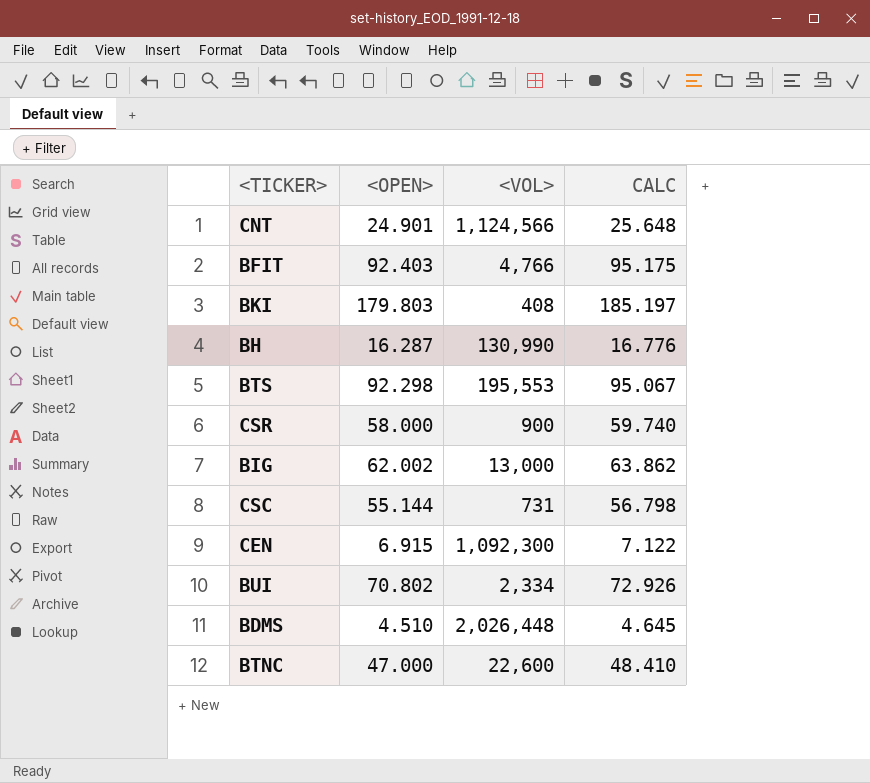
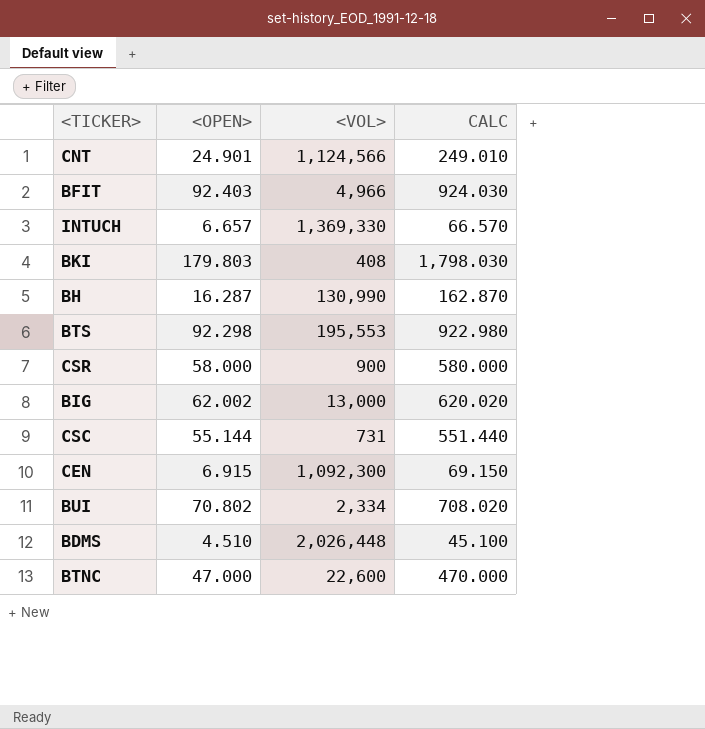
column CALC | formula: [<OPEN>] * 1.03 -> [<OPEN>] * 10
BFIT | <VOL>: 4,766 -> 4,966
row INTUCH: none -> 6.657 | 1,369,330 | 66.570

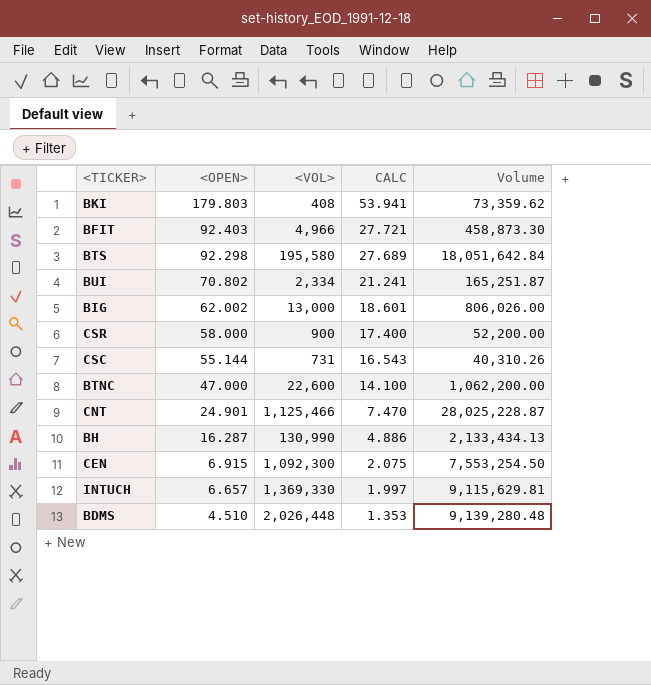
row order: none -> <OPEN> descending
column CALC | formula: [<OPEN>] * 10 -> [<OPEN>] * 0.3
column Volume | formula: none -> [<OPEN>] * [<VOL>]
BTS | <VOL>: 195,553 -> 195,580
CNT | <VOL>: 1,124,566 -> 1,125,466

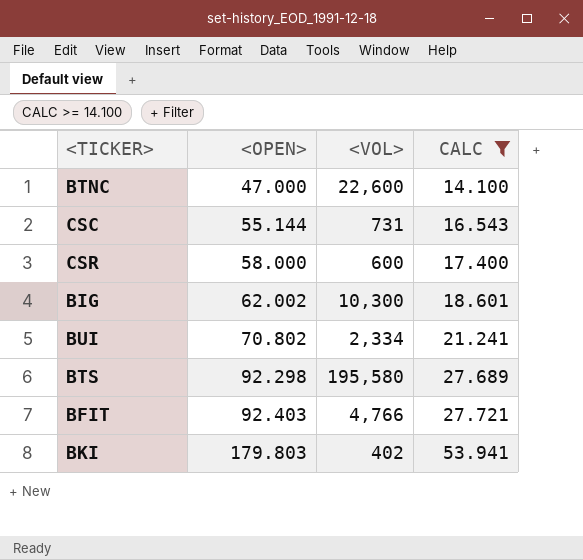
filter: none -> CALC >= 14.100
row order: <OPEN> descending -> <OPEN> ascending
column Volume | formula: [<OPEN>] * [<VOL>] -> none
CSR | <VOL>: 900 -> 600
BIG | <VOL>: 13,000 -> 10,300
BFIT | <VOL>: 4,966 -> 4,766
BKI | <VOL>: 408 -> 402

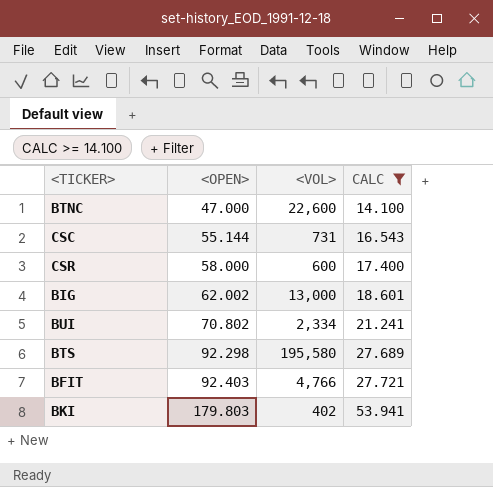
BIG | <VOL>: 10,300 -> 13,000

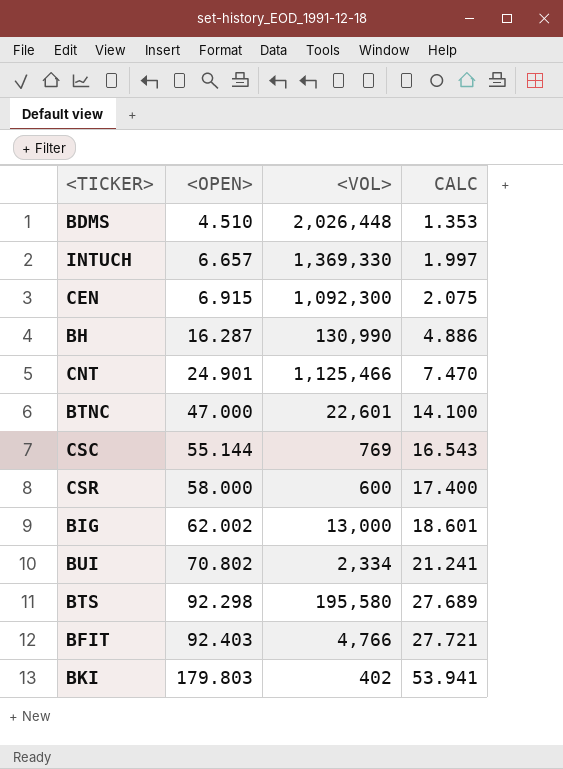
filter: CALC >= 14.100 -> none
BTNC | <VOL>: 22,600 -> 22,601
CSC | <VOL>: 731 -> 769

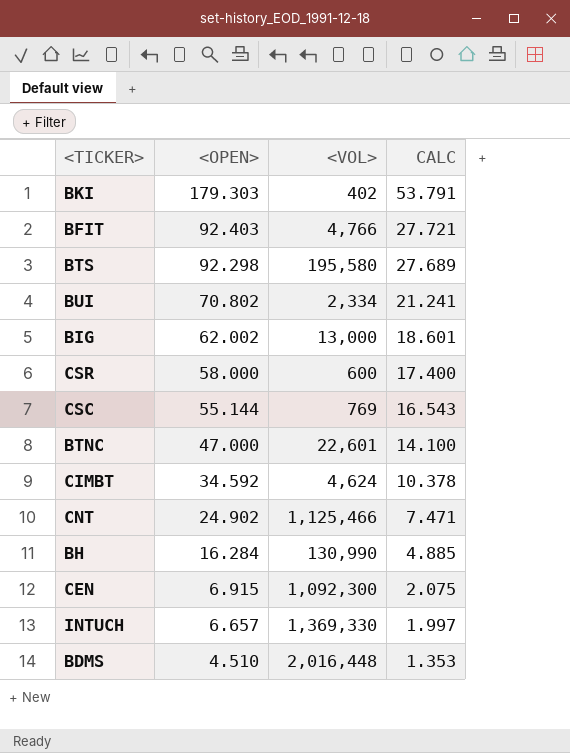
row order: <OPEN> ascending -> <OPEN> descending
BKI | <OPEN>: 179.803 -> 179.303
BKI | CALC: 53.941 -> 53.791
row CIMBT: none -> 34.592 | 4,624 | 10.378
CNT | <OPEN>: 24.901 -> 24.902
CNT | CALC: 7.470 -> 7.471
BH | <OPEN>: 16.287 -> 16.284
BH | CALC: 4.886 -> 4.885
BDMS | <VOL>: 2,026,448 -> 2,016,448

